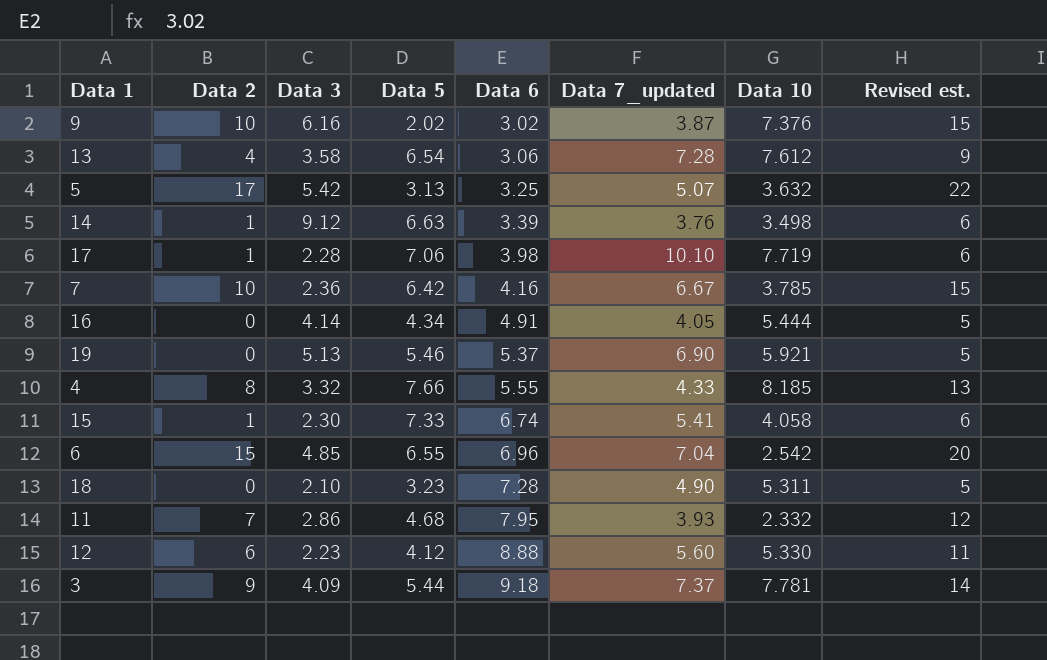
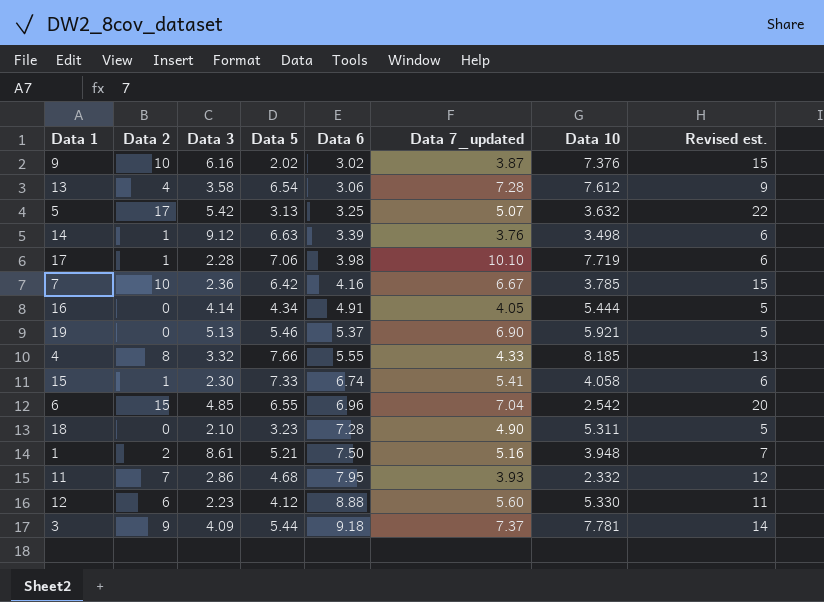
row 1: none -> 2 | 8.61 | 5.21 | 7.50 | 5.16 | 3.948 | 7

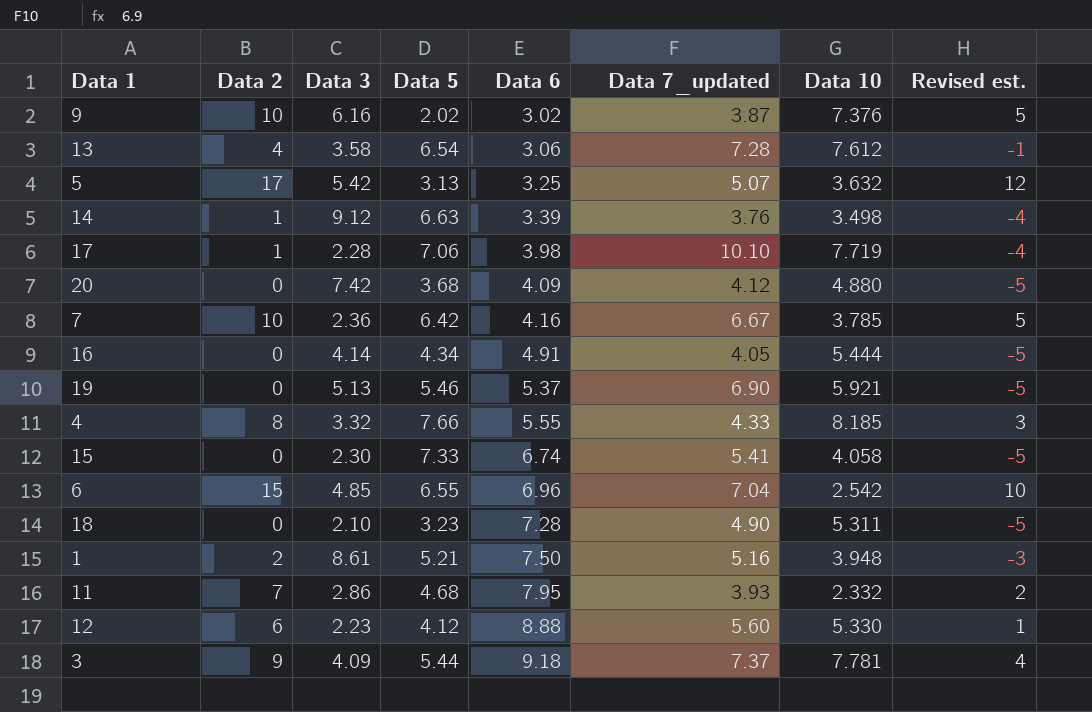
column Revised est. | formula: [Data 2] + 5 -> [Data 2] - 5
row 20: none -> 0 | 7.42 | 3.68 | 4.09 | 4.12 | 4.880 | -5
15 | Data 2: 1 -> 0

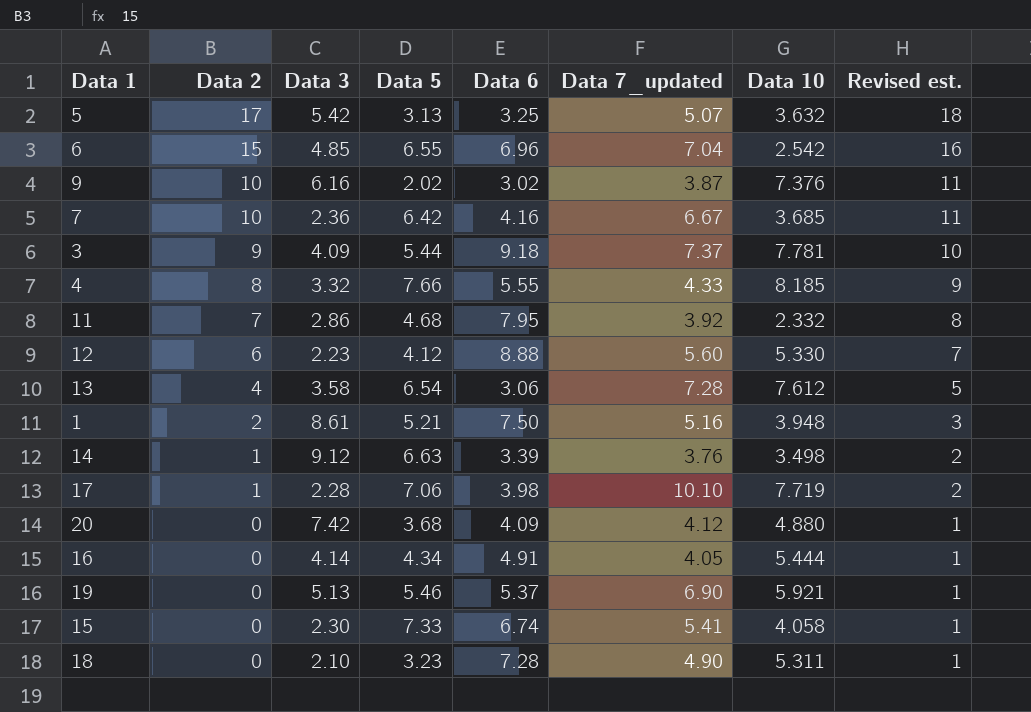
row order: Data 6 ascending -> Data 2 descending
column Revised est. | formula: [Data 2] - 5 -> [Data 2] + 1
7 | Data 10: 3.785 -> 3.685
11 | Data 7_updated: 3.93 -> 3.92

